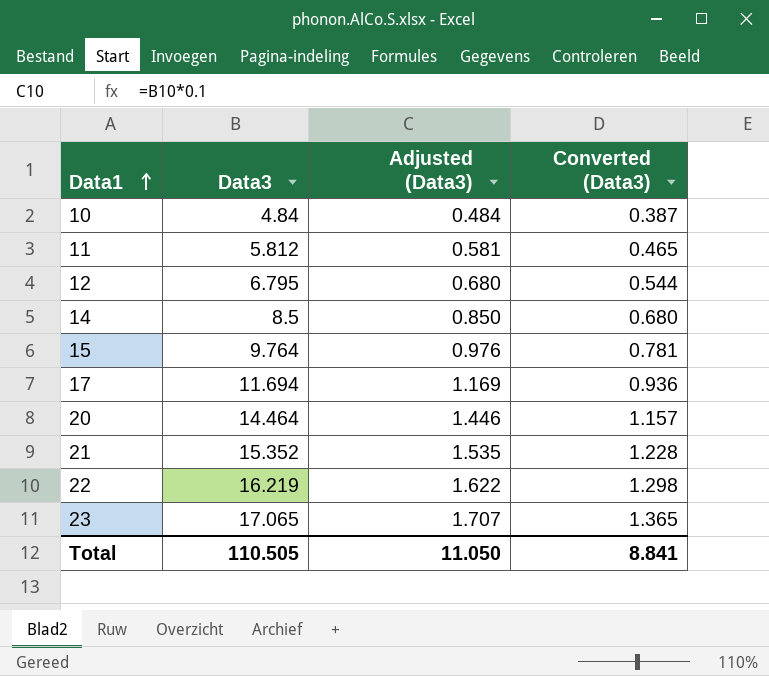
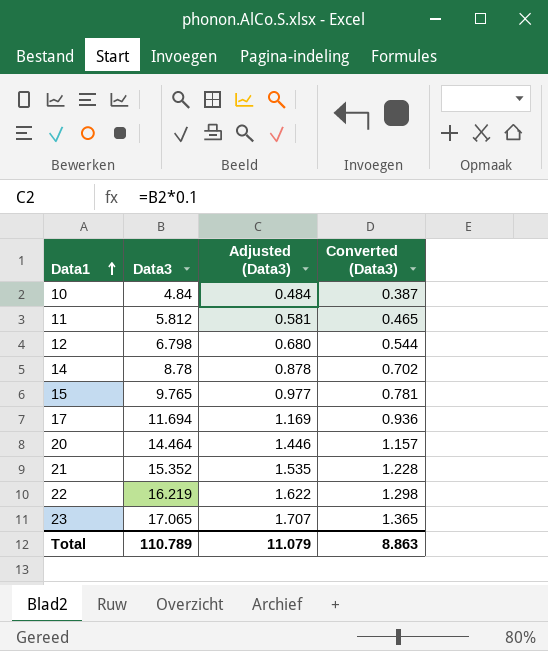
12 | Data3: 6.795 -> 6.798
14 | Data3: 8.5 -> 8.78
14 | Adjusted (Data3): 0.850 -> 0.878
14 | Converted (Data3): 0.680 -> 0.702
15 | Data3: 9.764 -> 9.765
15 | Adjusted (Data3): 0.976 -> 0.977
Total | Data3: 110.505 -> 110.789
Total | Adjusted (Data3): 11.050 -> 11.079
Total | Converted (Data3): 8.841 -> 8.863

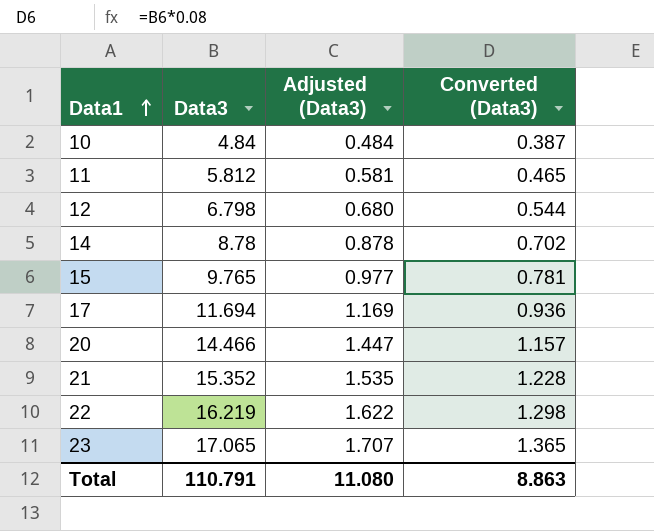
20 | Data3: 14.464 -> 14.466
20 | Adjusted (Data3): 1.446 -> 1.447
Total | Data3: 110.789 -> 110.791
Total | Adjusted (Data3): 11.079 -> 11.080

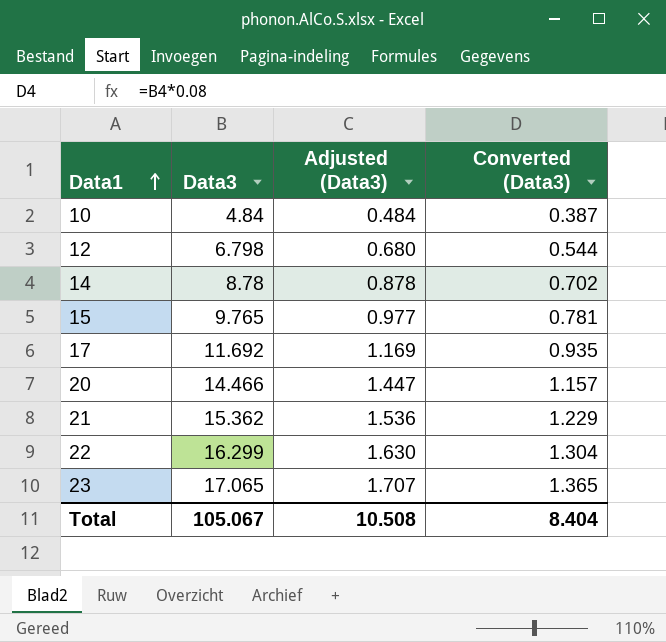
row 11: 5.812 | 0.581 | 0.465 -> none
17 | Data3: 11.694 -> 11.692
17 | Converted (Data3): 0.936 -> 0.935
21 | Data3: 15.352 -> 15.362
21 | Adjusted (Data3): 1.535 -> 1.536
21 | Converted (Data3): 1.228 -> 1.229
22 | Data3: 16.219 -> 16.299
22 | Adjusted (Data3): 1.622 -> 1.630
22 | Converted (Data3): 1.298 -> 1.304
Total | Data3: 110.791 -> 105.067
Total | Adjusted (Data3): 11.080 -> 10.508
Total | Converted (Data3): 8.863 -> 8.404

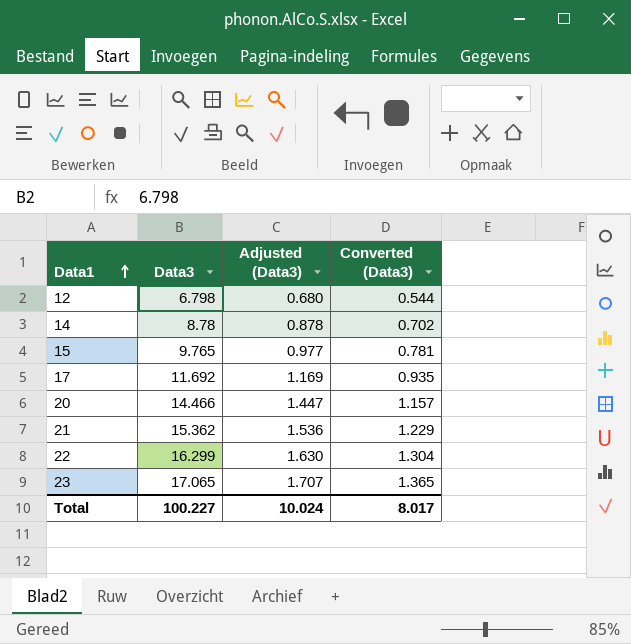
row 10: 4.84 | 0.484 | 0.387 -> none
Total | Data3: 105.067 -> 100.227
Total | Adjusted (Data3): 10.508 -> 10.024
Total | Converted (Data3): 8.404 -> 8.017

